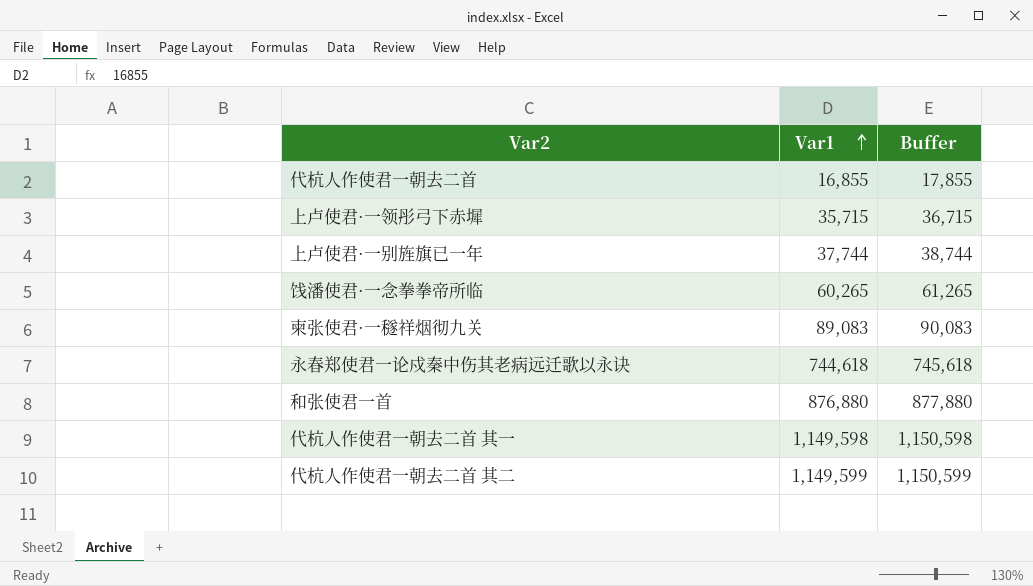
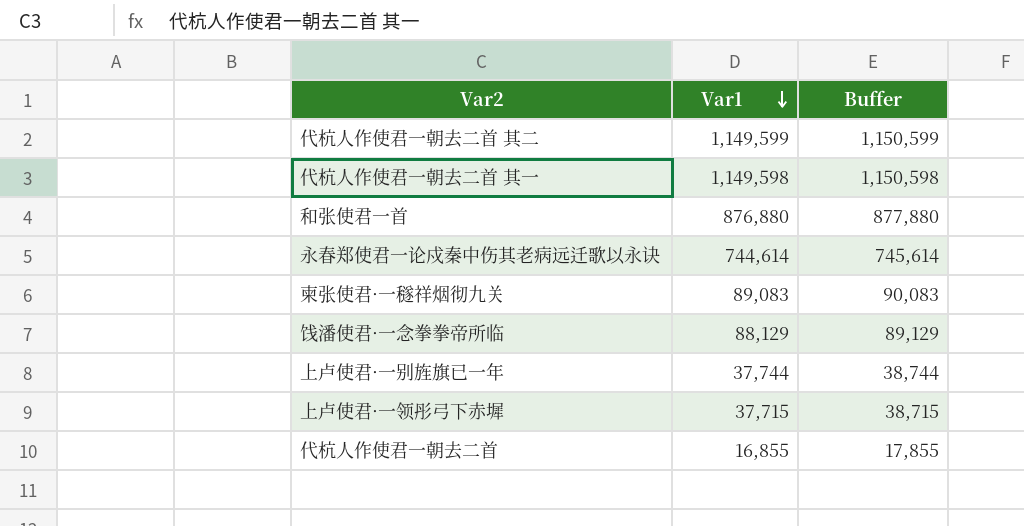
row order: Var1 ascending -> Var1 descending
永春郑使君一论戍秦中伤其老病远迁歌以永诀 | Var1: 744,618 -> 744,614
永春郑使君一论戍秦中伤其老病远迁歌以永诀 | Buffer: 745,618 -> 745,614
饯潘使君·一念拳拳帝所临 | Var1: 60,265 -> 88,129
饯潘使君·一念拳拳帝所临 | Buffer: 61,265 -> 89,129
上卢使君·一领彤弓下赤墀 | Var1: 35,715 -> 37,715
上卢使君·一领彤弓下赤墀 | Buffer: 36,715 -> 38,715

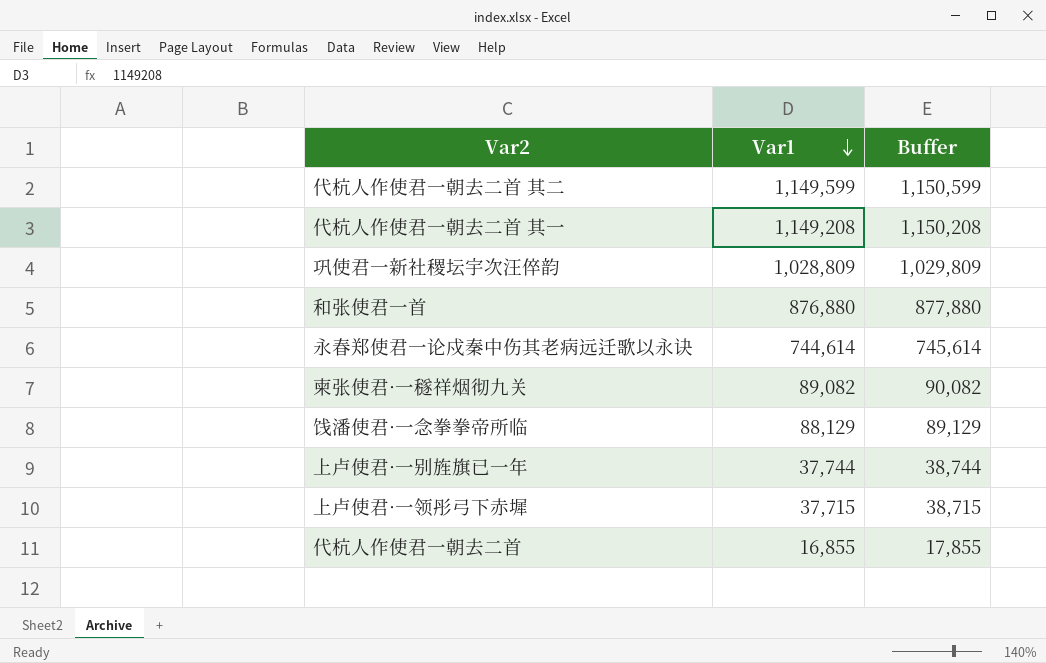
代杭人作使君一朝去二首 其一 | Var1: 1,149,598 -> 1,149,208
代杭人作使君一朝去二首 其一 | Buffer: 1,150,598 -> 1,150,208
row 巩使君一新社稷坛宇次汪倅韵: none -> 1,028,809 | 1,029,809
柬张使君·一穟祥烟彻九关 | Var1: 89,083 -> 89,082
柬张使君·一穟祥烟彻九关 | Buffer: 90,083 -> 90,082

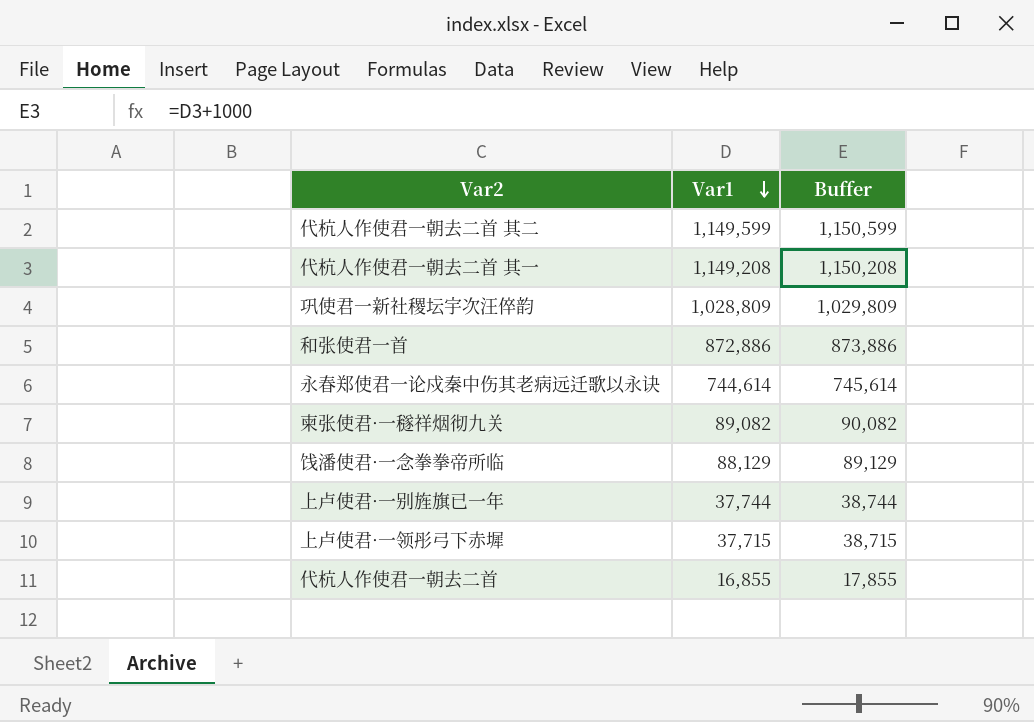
和张使君一首 | Var1: 876,880 -> 872,886
和张使君一首 | Buffer: 877,880 -> 873,886

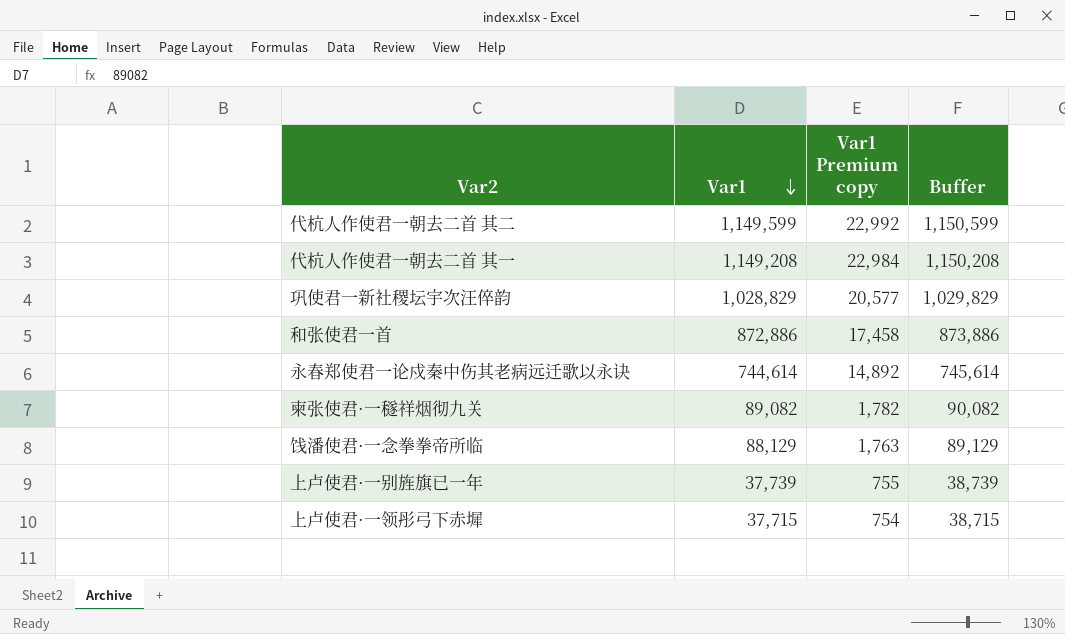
column Var1 Premium copy | formula: none -> [Var1] * 0.02
row 代杭人作使君一朝去二首: 16,855 | 17,855 -> none
巩使君一新社稷坛宇次汪倅韵 | Var1: 1,028,809 -> 1,028,829
巩使君一新社稷坛宇次汪倅韵 | Buffer: 1,029,809 -> 1,029,829
上卢使君·一别旌旗已一年 | Var1: 37,744 -> 37,739
上卢使君·一别旌旗已一年 | Buffer: 38,744 -> 38,739

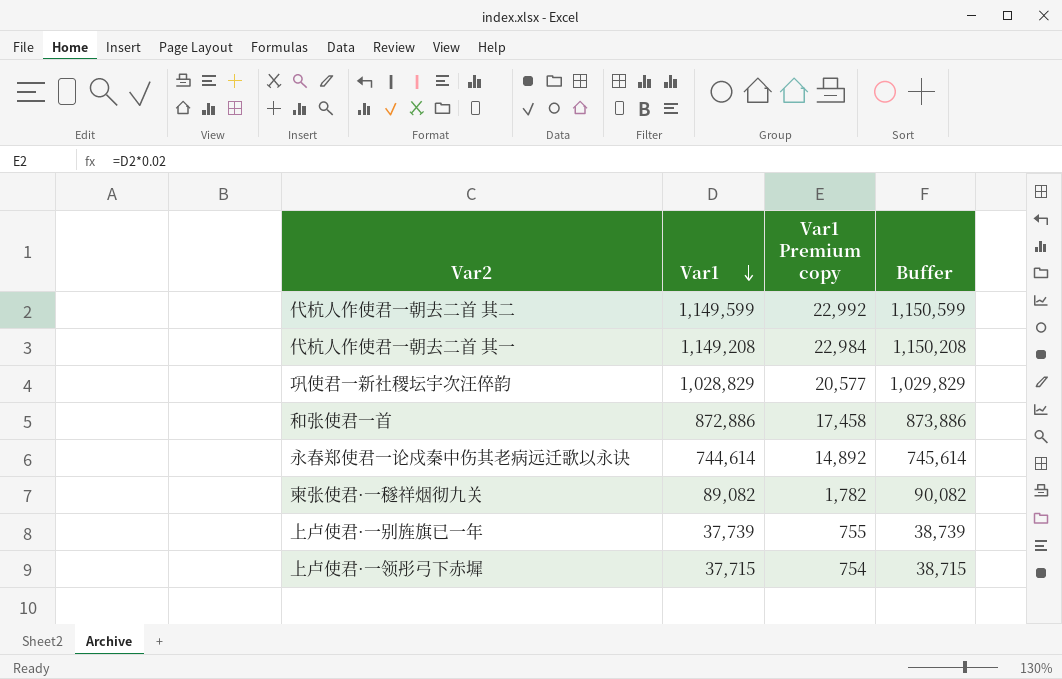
row 饯潘使君·一念拳拳帝所临: 88,129 | 1,763 | 89,129 -> none

